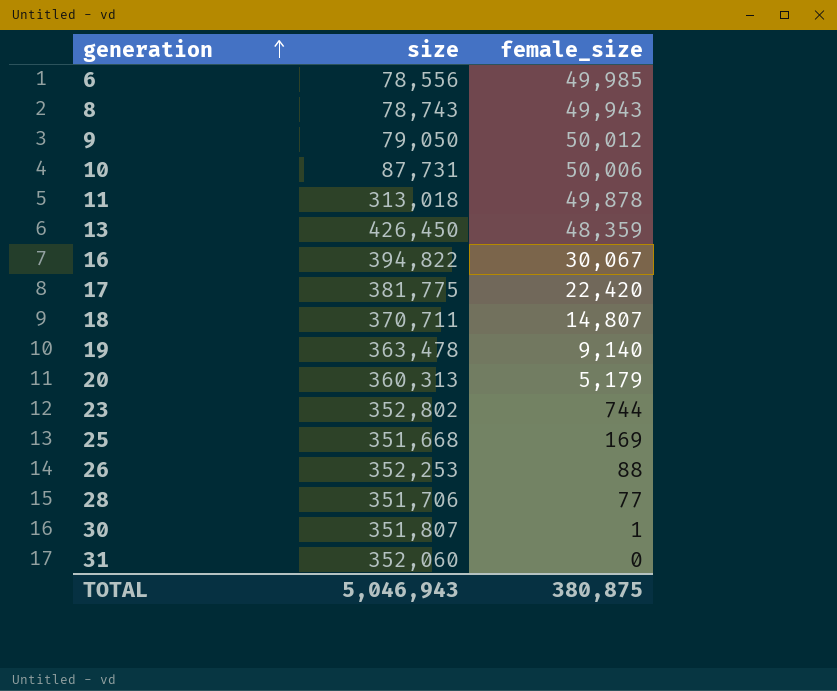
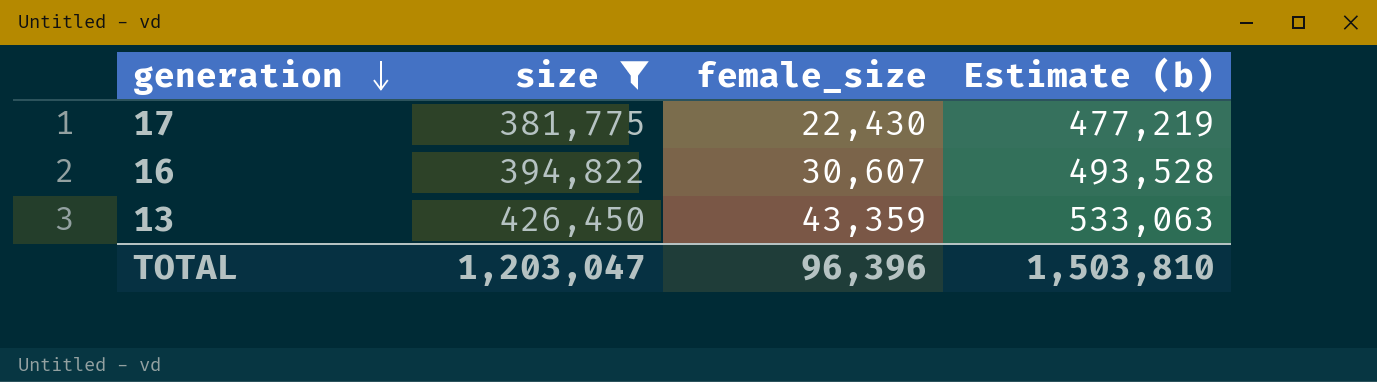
filter: none -> size >= 381,775
row order: generation ascending -> generation descending
column Estimate (b) | formula: none -> [size] * 1.25
17 | female_size: 22,420 -> 22,430
16 | female_size: 30,067 -> 30,607
13 | female_size: 48,359 -> 43,359
TOTAL | size: 5,046,943 -> 1,203,047
TOTAL | female_size: 380,875 -> 96,396

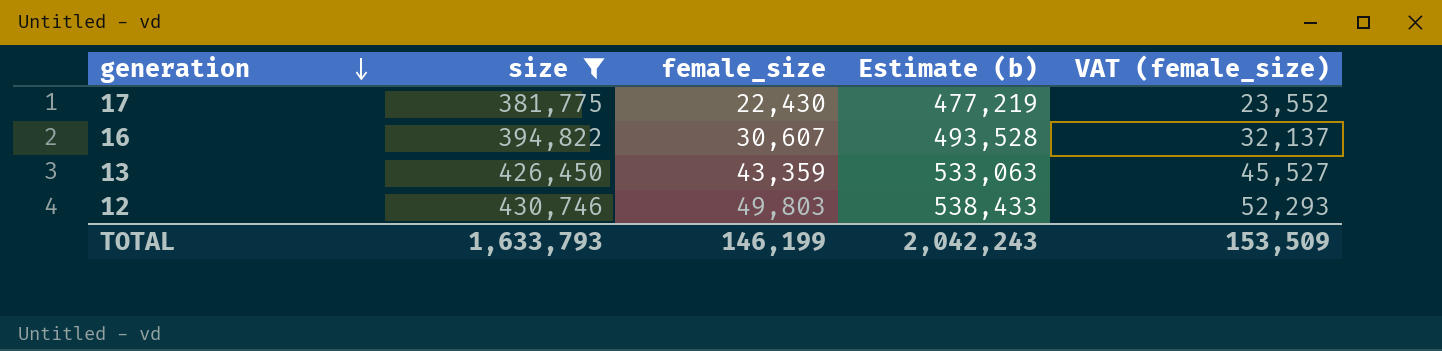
column VAT (female_size) | formula: none -> [female_size] * 1.05
row 12: none -> 430,746 | 49,803 | 538,433 | 52,293
TOTAL | size: 1,203,047 -> 1,633,793
TOTAL | female_size: 96,396 -> 146,199
TOTAL | Estimate (b): 1,503,810 -> 2,042,243

